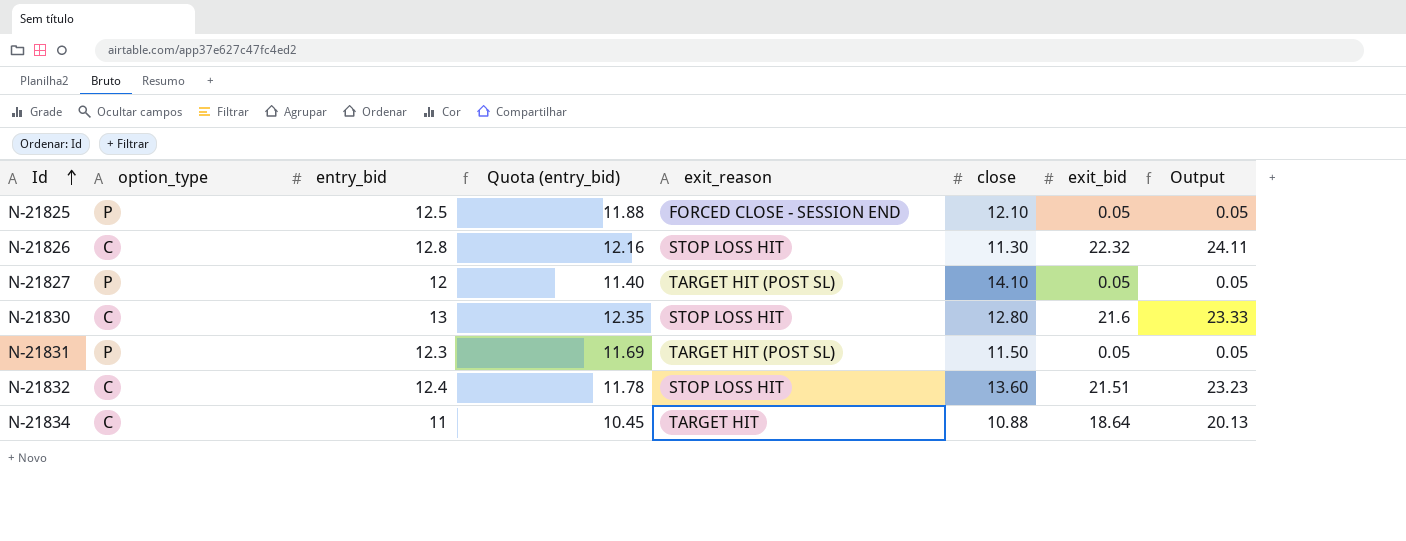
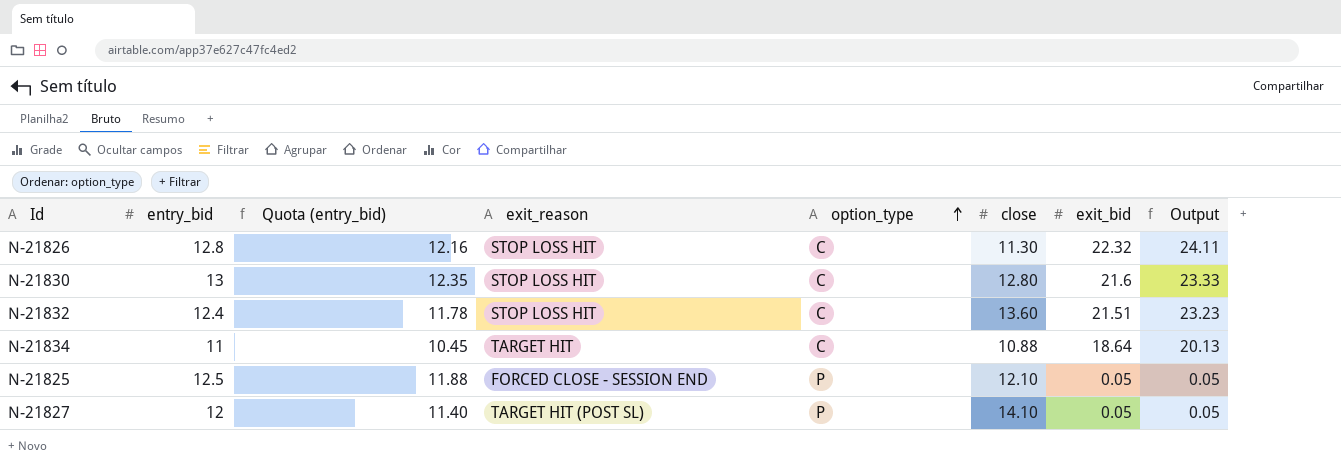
row order: Id ascending -> option_type ascending
column option_type | position: 2 -> 5
row N-21831: P | 12.3 | 11.69 | TARGET HIT (POST SL) | 11.50 | 0.05 | 0.05 -> none

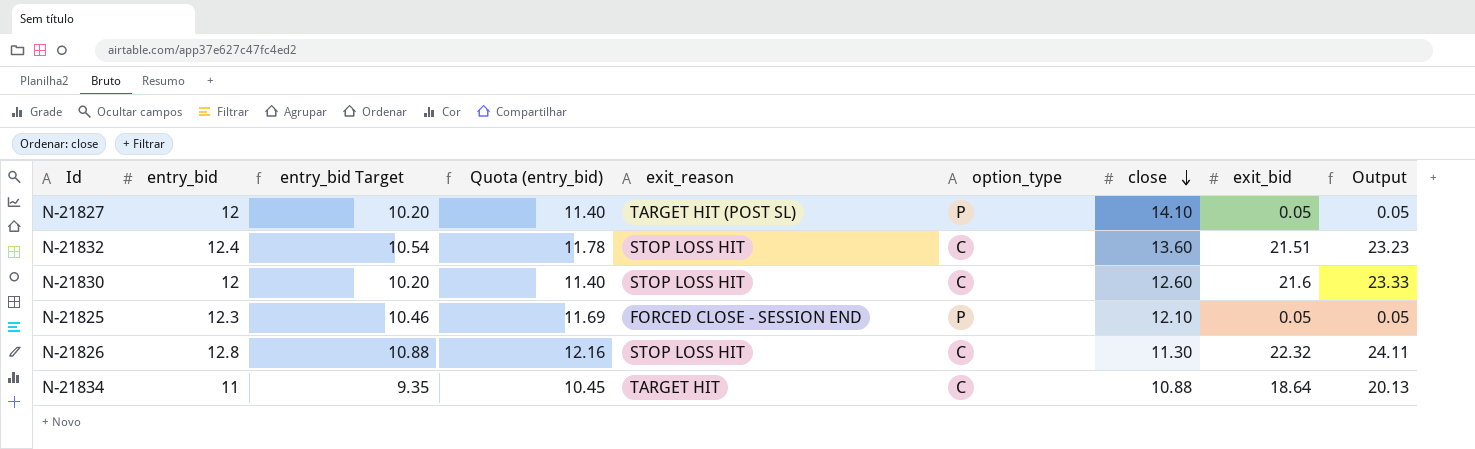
row order: option_type ascending -> close descending
column entry_bid Target | formula: none -> [entry_bid] * 0.85
N-21830 | entry_bid: 13 -> 12
N-21830 | Quota (entry_bid): 12.35 -> 11.40
N-21830 | close: 12.80 -> 12.60
N-21825 | entry_bid: 12.5 -> 12.3
N-21825 | Quota (entry_bid): 11.88 -> 11.69

